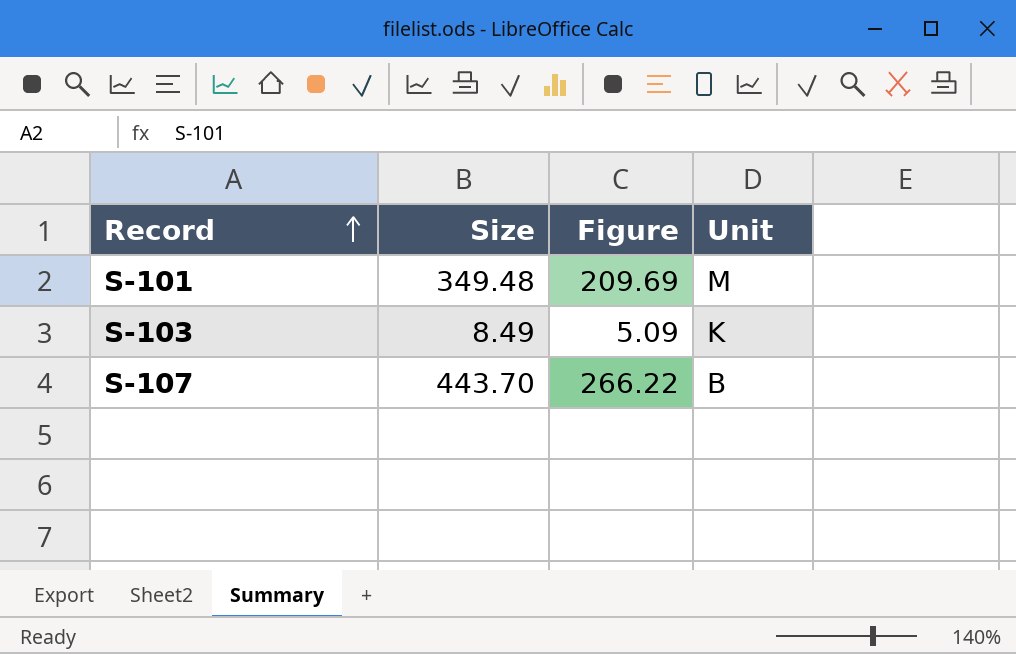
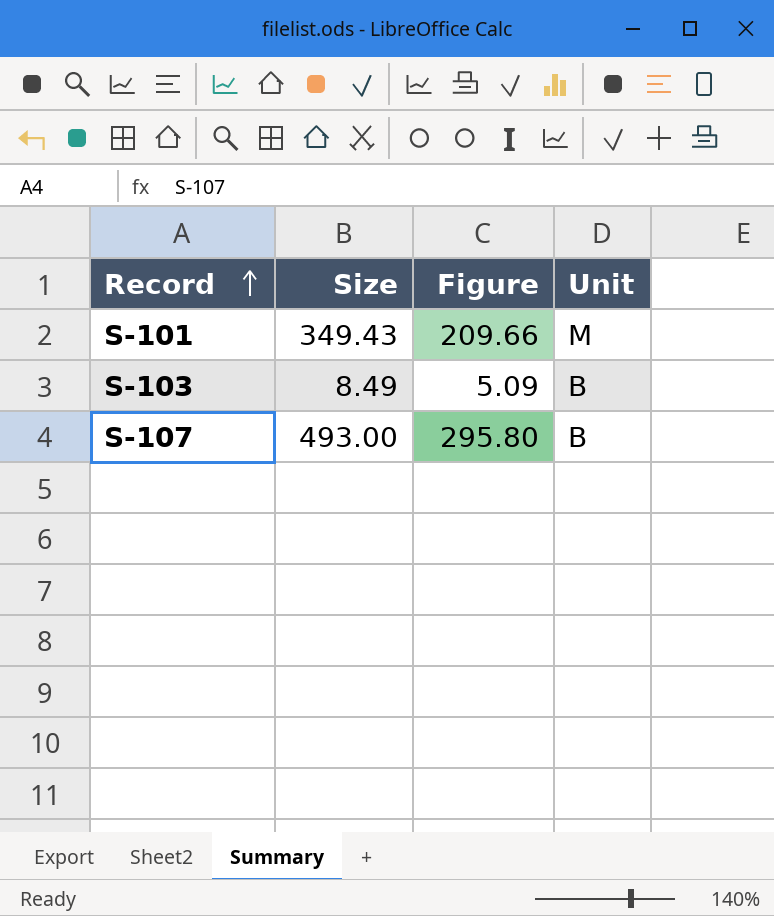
S-101 | Size: 349.48 -> 349.43
S-101 | Figure: 209.69 -> 209.66
S-103 | Unit: K -> B
S-107 | Size: 443.70 -> 493.00
S-107 | Figure: 266.22 -> 295.80

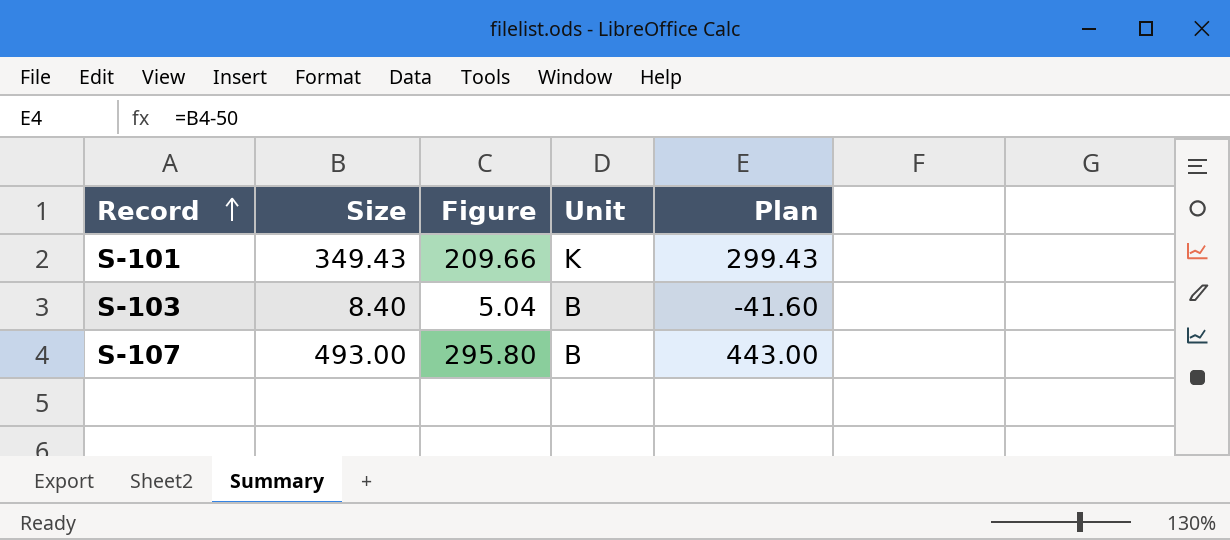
column Plan | formula: none -> [Size] - 50
S-101 | Unit: M -> K
S-103 | Size: 8.49 -> 8.40
S-103 | Figure: 5.09 -> 5.04

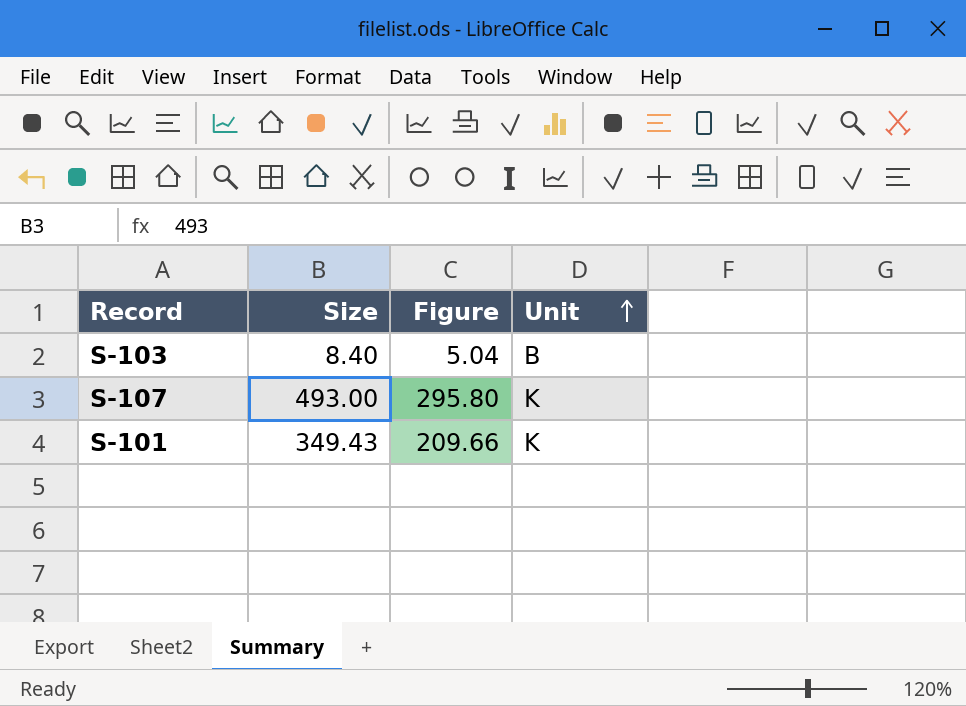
row order: Record ascending -> Unit ascending
column Plan | formula: [Size] - 50 -> none
S-107 | Unit: B -> K

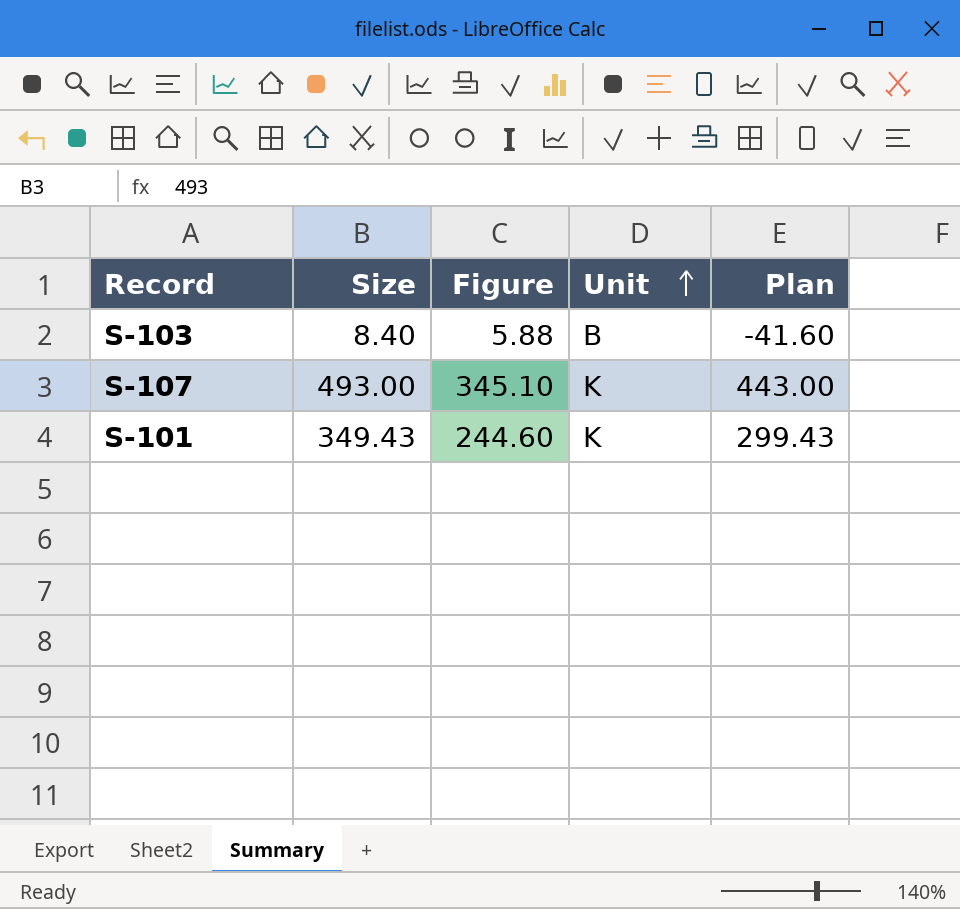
column Figure | formula: [Size] * 0.6 -> [Size] * 0.7
column Plan | formula: none -> [Size] - 50

